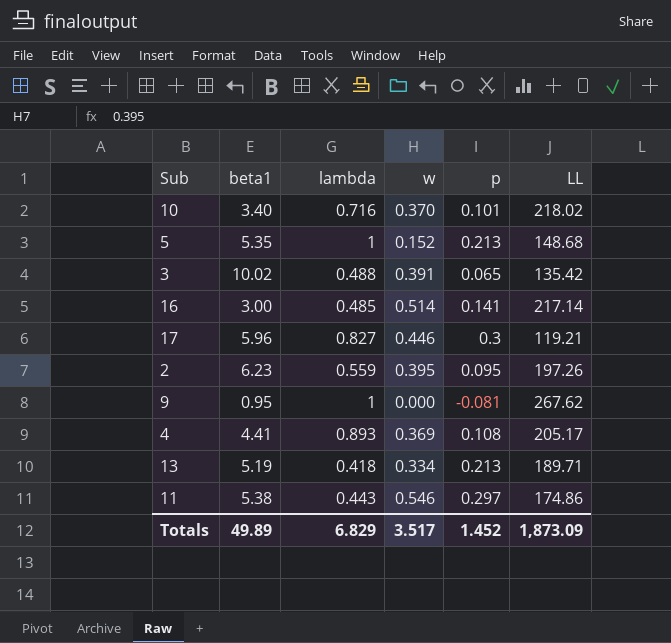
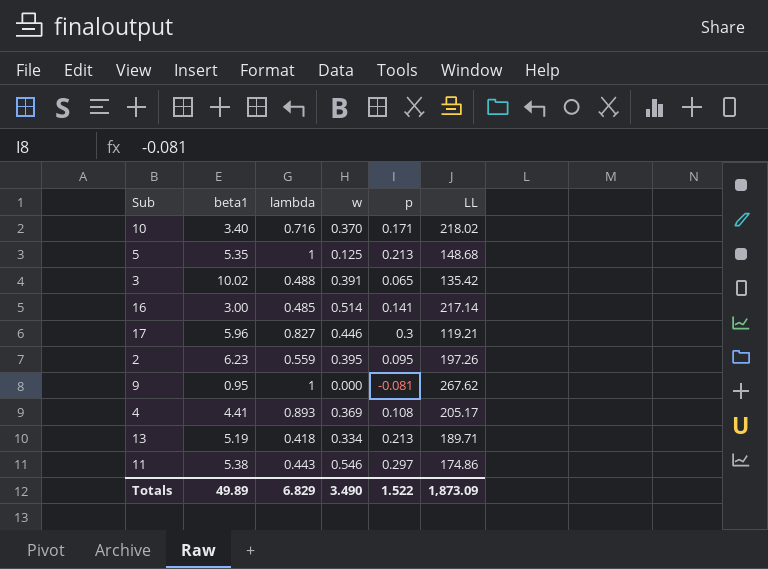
10 | p: 0.101 -> 0.171
5 | w: 0.152 -> 0.125
Totals | w: 3.517 -> 3.490
Totals | p: 1.452 -> 1.522

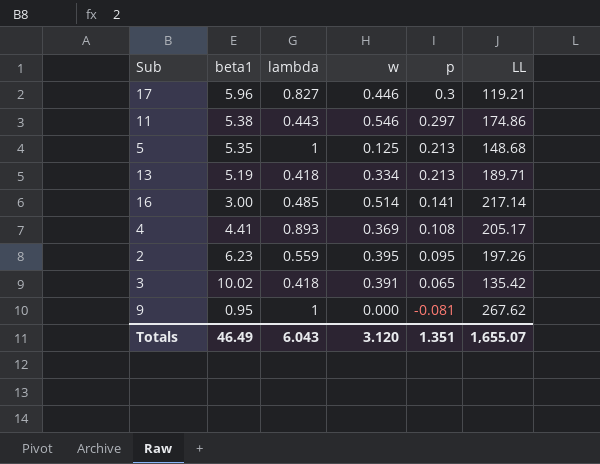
row order: none -> p descending
row 10: 3.40 | 0.716 | 0.370 | 0.171 | 218.02 -> none
3 | lambda: 0.488 -> 0.418
Totals | beta1: 49.89 -> 46.49
Totals | lambda: 6.829 -> 6.043
Totals | w: 3.490 -> 3.120
Totals | p: 1.522 -> 1.351
Totals | LL: 1,873.09 -> 1,655.07

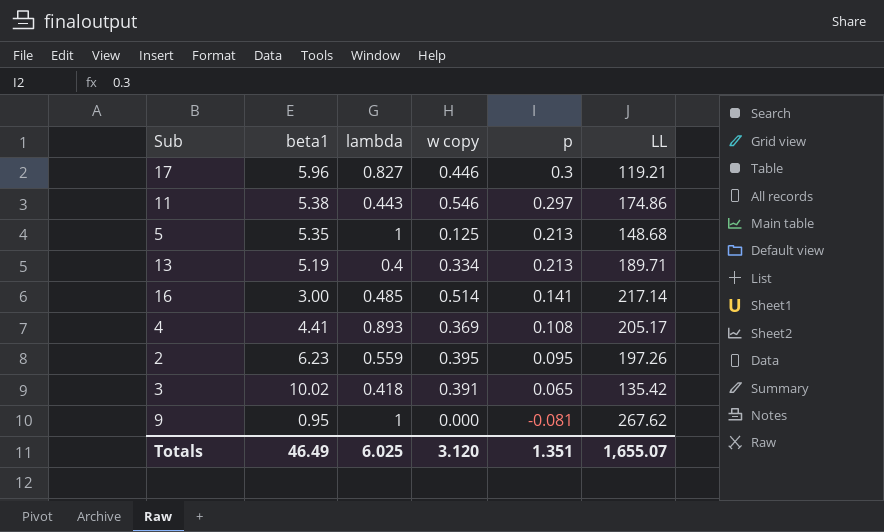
column name: w -> w copy
13 | lambda: 0.418 -> 0.4
Totals | lambda: 6.043 -> 6.025

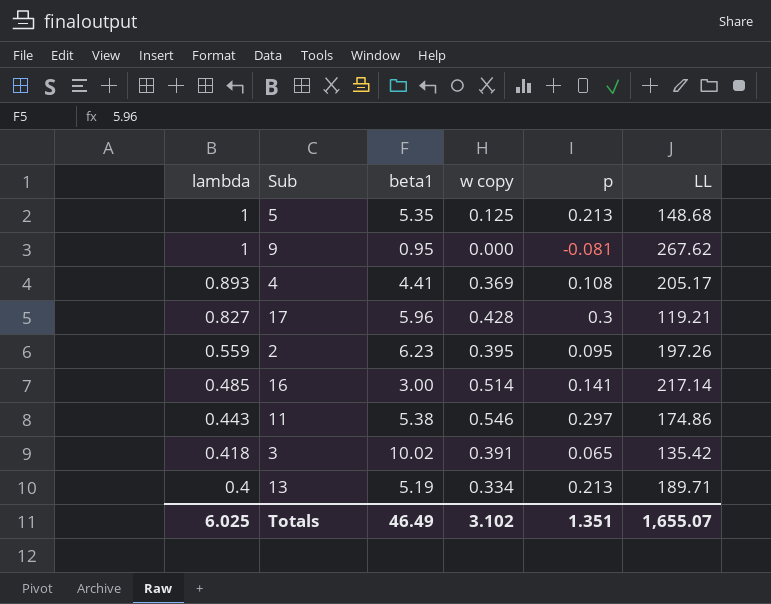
row order: p descending -> lambda descending
column lambda | position: 3 -> 1
17 | w copy: 0.446 -> 0.428
Totals | w copy: 3.120 -> 3.102

